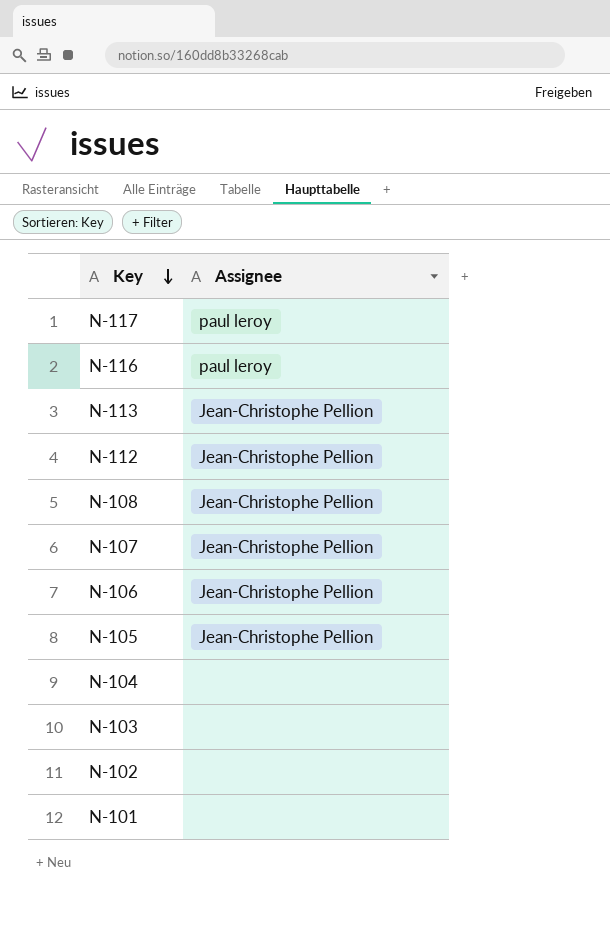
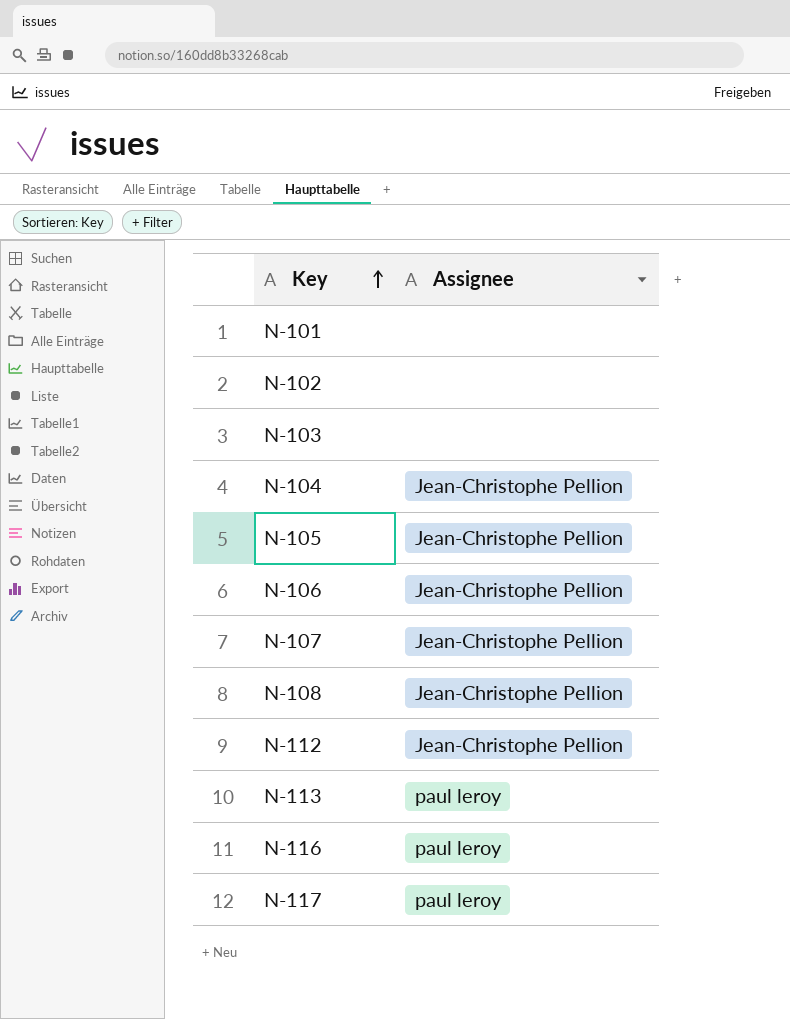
row order: Key descending -> Key ascending
N-104 | Assignee: none -> Jean-Christophe Pellion
N-113 | Assignee: Jean-Christophe Pellion -> paul leroy

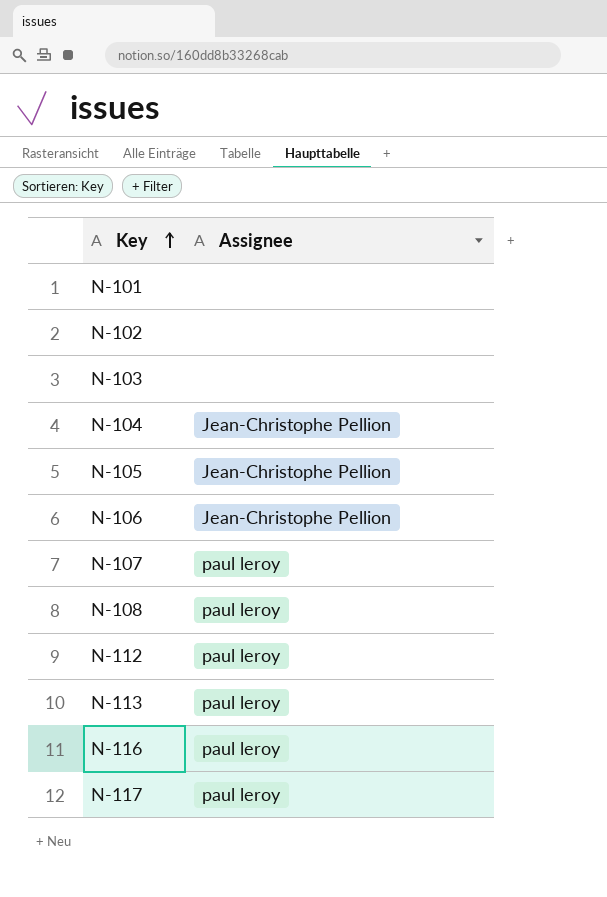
N-107 | Assignee: Jean-Christophe Pellion -> paul leroy
N-108 | Assignee: Jean-Christophe Pellion -> paul leroy
N-112 | Assignee: Jean-Christophe Pellion -> paul leroy

